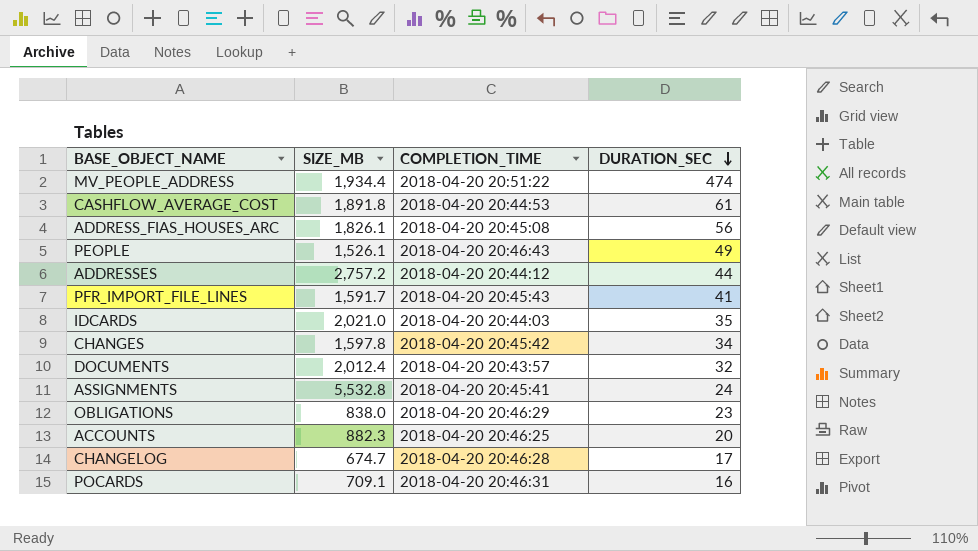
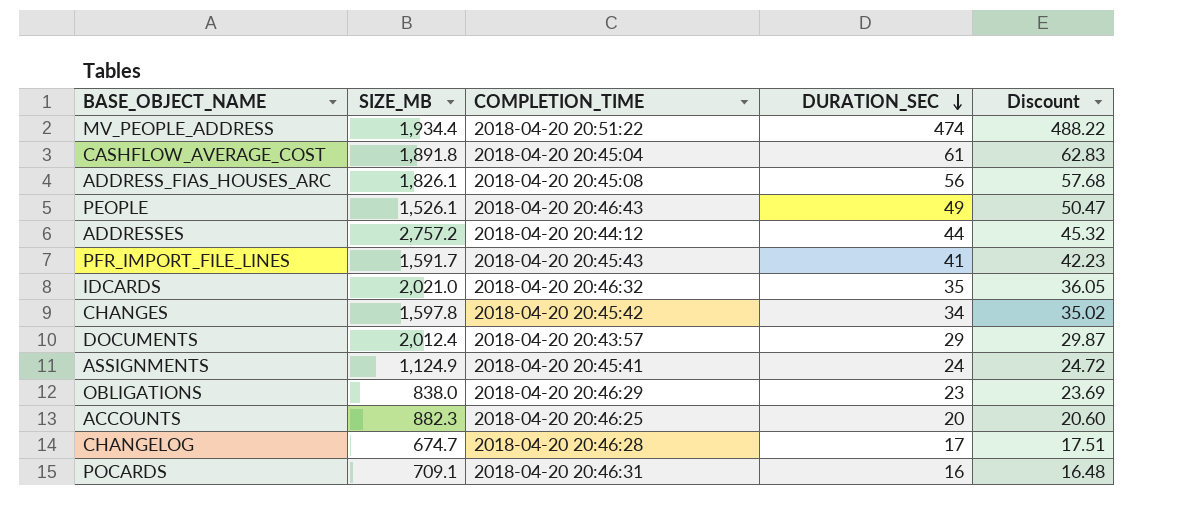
column Discount | formula: none -> [DURATION_SEC] * 1.03
CASHFLOW_AVERAGE_COST | COMPLETION_TIME: 2018-04-20 20:44:53 -> 2018-04-20 20:45:04
IDCARDS | COMPLETION_TIME: 2018-04-20 20:44:03 -> 2018-04-20 20:46:32
DOCUMENTS | DURATION_SEC: 32 -> 29
ASSIGNMENTS | SIZE_MB: 5,532.8 -> 1,124.9

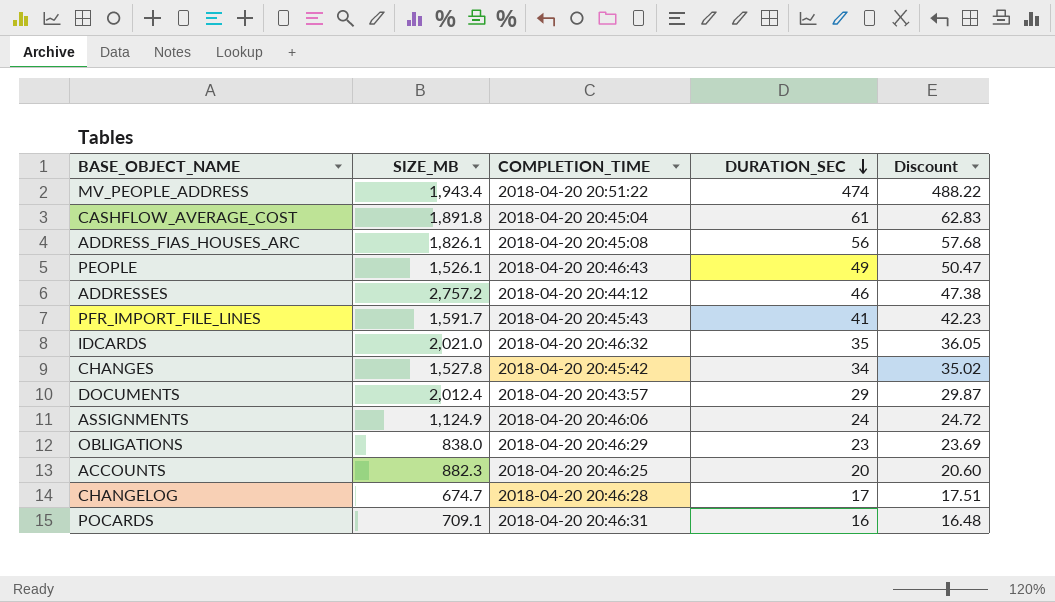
MV_PEOPLE_ADDRESS | SIZE_MB: 1,934.4 -> 1,943.4
ADDRESSES | DURATION_SEC: 44 -> 46
ADDRESSES | Discount: 45.32 -> 47.38
CHANGES | SIZE_MB: 1,597.8 -> 1,527.8
ASSIGNMENTS | COMPLETION_TIME: 2018-04-20 20:45:41 -> 2018-04-20 20:46:06

